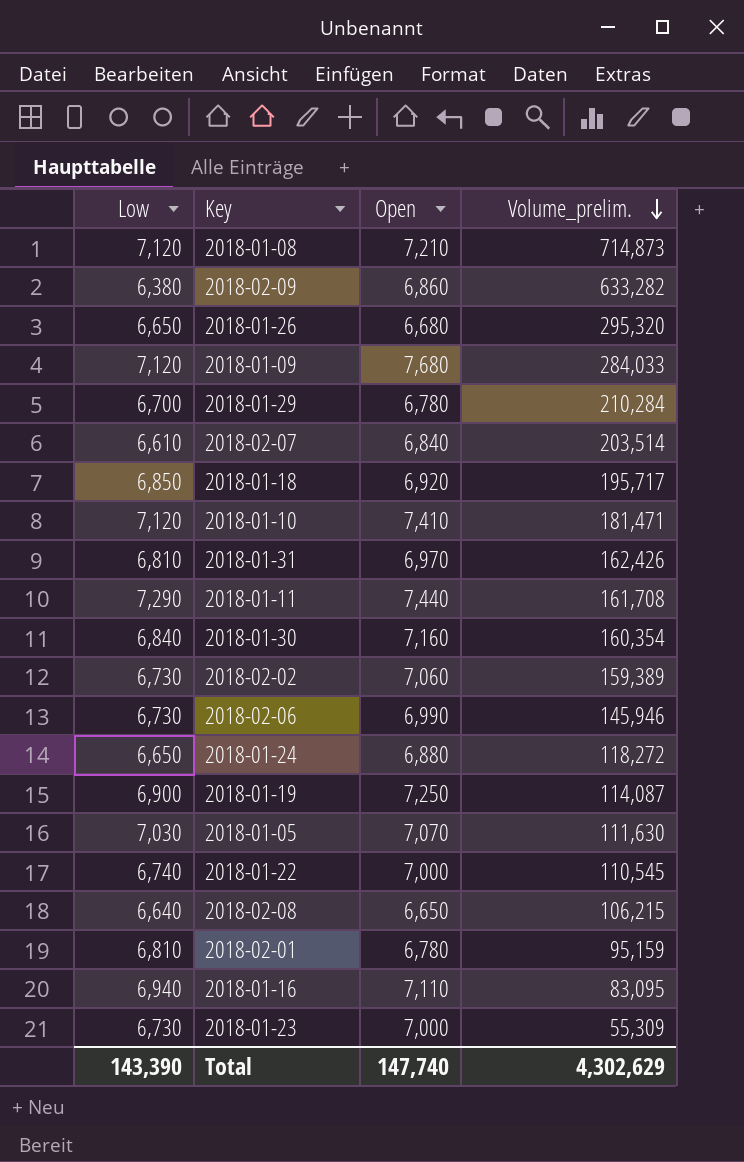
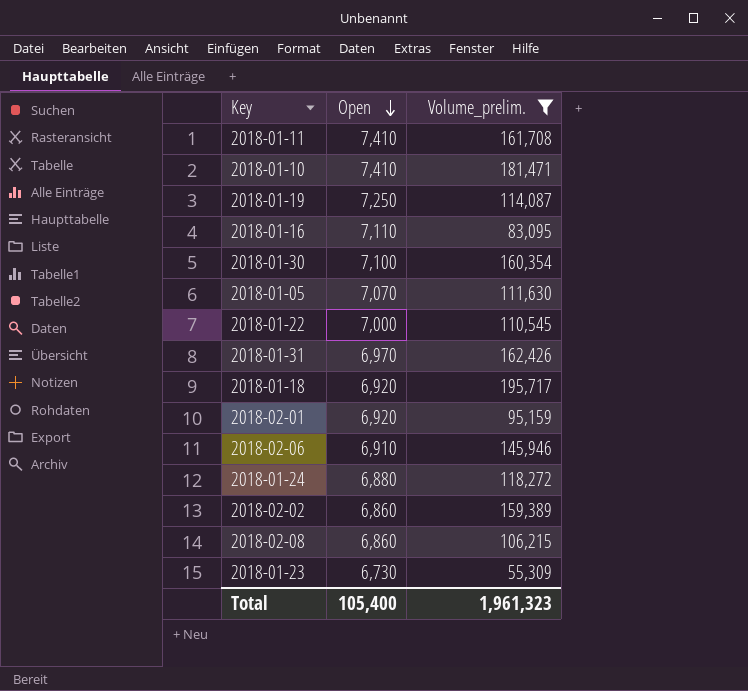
filter: none -> Volume_prelim. <= 195,717
row order: Volume_prelim. descending -> Open descending
column Low | position: 1 -> none
2018-01-11 | Open: 7,440 -> 7,410
2018-01-30 | Open: 7,160 -> 7,100
2018-02-01 | Open: 6,780 -> 6,920
2018-02-06 | Open: 6,990 -> 6,910
2018-02-02 | Open: 7,060 -> 6,860
2018-02-08 | Open: 6,650 -> 6,860
2018-01-23 | Open: 7,000 -> 6,730
Total | Open: 147,740 -> 105,400
Total | Volume_prelim.: 4,302,629 -> 1,961,323

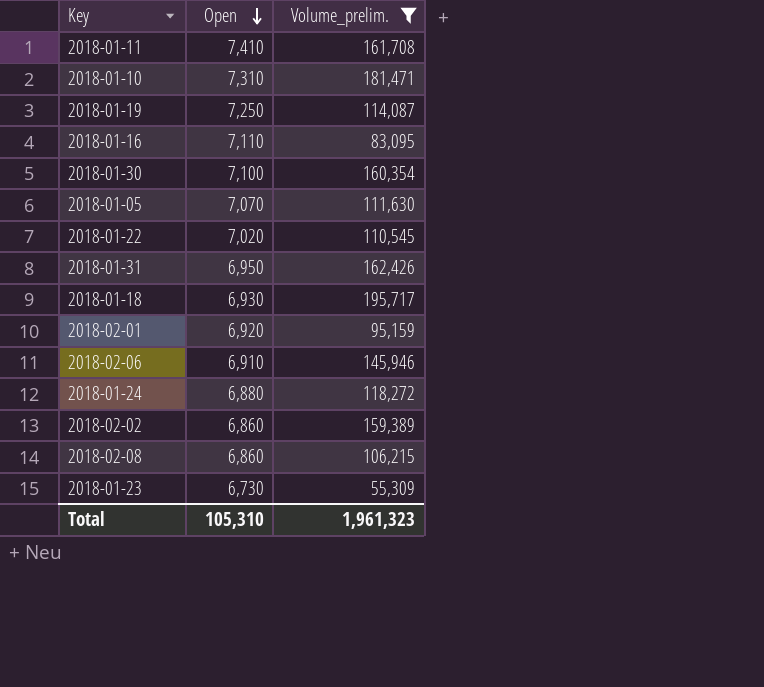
2018-01-10 | Open: 7,410 -> 7,310
2018-01-22 | Open: 7,000 -> 7,020
2018-01-31 | Open: 6,970 -> 6,950
2018-01-18 | Open: 6,920 -> 6,930
Total | Open: 105,400 -> 105,310

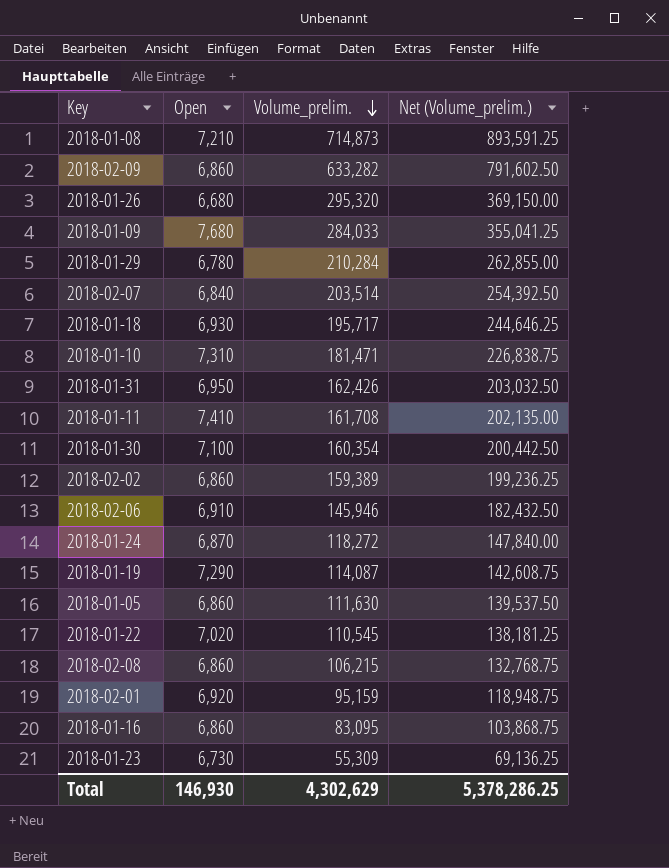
filter: Volume_prelim. <= 195,717 -> none
row order: Open descending -> Volume_prelim. descending
column Net (Volume_prelim.) | formula: none -> [Volume_prelim.] * 1.25
2018-01-24 | Open: 6,880 -> 6,870
2018-01-19 | Open: 7,250 -> 7,290
2018-01-05 | Open: 7,070 -> 6,860
2018-01-16 | Open: 7,110 -> 6,860
Total | Open: 105,310 -> 146,930
Total | Volume_prelim.: 1,961,323 -> 4,302,629

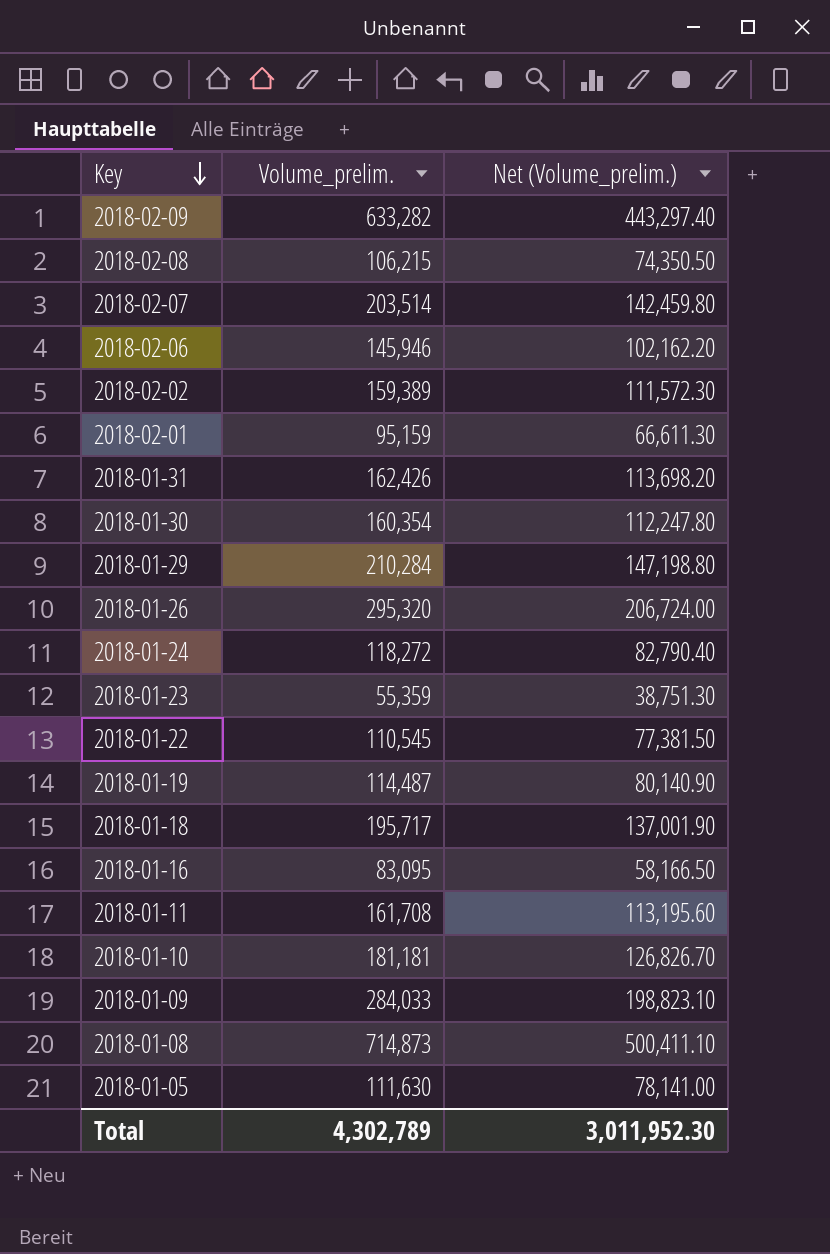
row order: Volume_prelim. descending -> Key descending
column Open | position: 2 -> none
column Net (Volume_prelim.) | formula: [Volume_prelim.] * 1.25 -> [Volume_prelim.] * 0.7
2018-01-23 | Volume_prelim.: 55,309 -> 55,359
2018-01-19 | Volume_prelim.: 114,087 -> 114,487
2018-01-10 | Volume_prelim.: 181,471 -> 181,181
Total | Volume_prelim.: 4,302,629 -> 4,302,789
Total | Net (Volume_prelim.): 5,378,286.25 -> 3,011,952.30

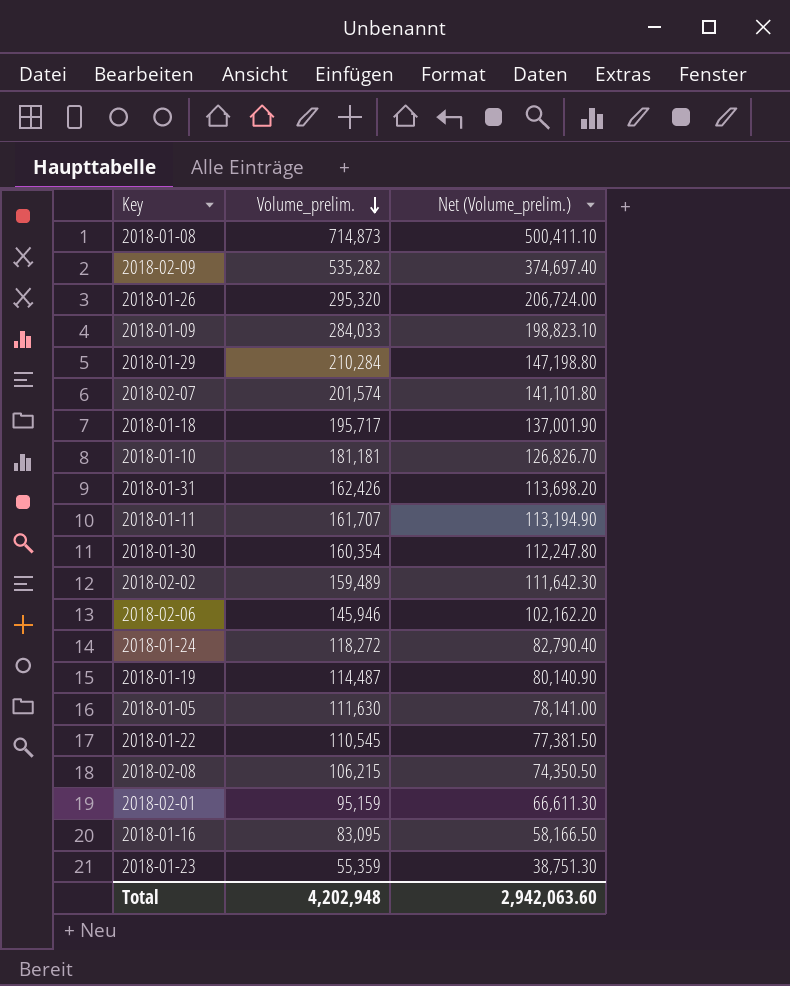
row order: Key descending -> Volume_prelim. descending
2018-02-09 | Volume_prelim.: 633,282 -> 535,282
2018-02-09 | Net (Volume_prelim.): 443,297.40 -> 374,697.40
2018-02-07 | Volume_prelim.: 203,514 -> 201,574
2018-02-07 | Net (Volume_prelim.): 142,459.80 -> 141,101.80
2018-01-11 | Volume_prelim.: 161,708 -> 161,707
2018-01-11 | Net (Volume_prelim.): 113,195.60 -> 113,194.90
2018-02-02 | Volume_prelim.: 159,389 -> 159,489
2018-02-02 | Net (Volume_prelim.): 111,572.30 -> 111,642.30
Total | Volume_prelim.: 4,302,789 -> 4,202,948
Total | Net (Volume_prelim.): 3,011,952.30 -> 2,942,063.60

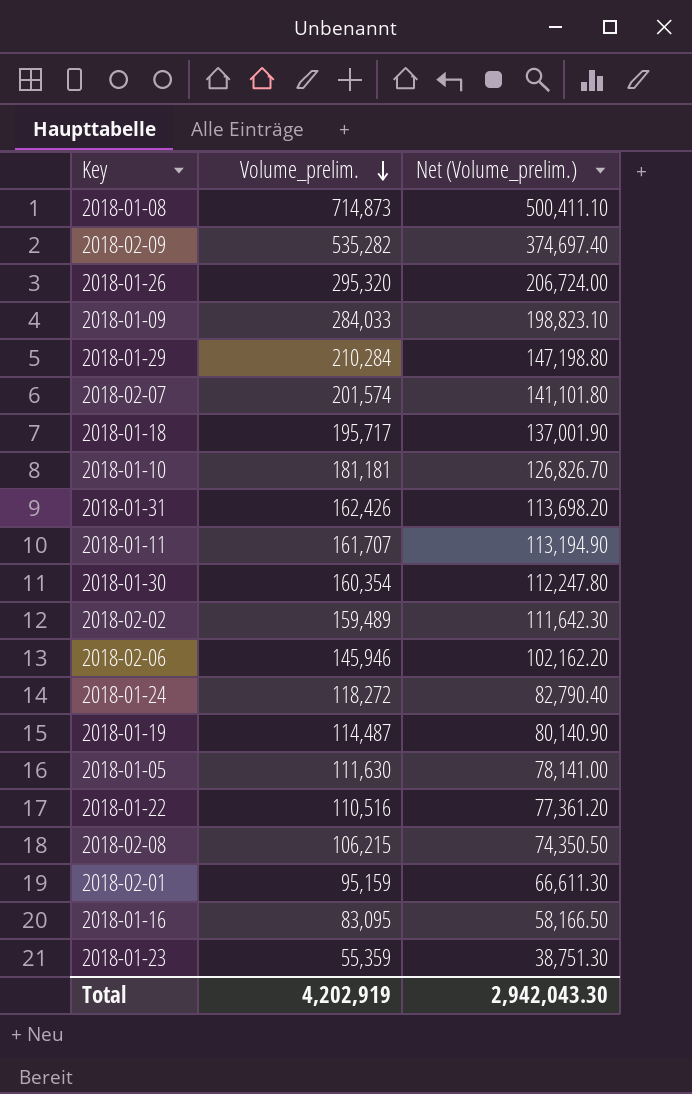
2018-01-22 | Volume_prelim.: 110,545 -> 110,516
2018-01-22 | Net (Volume_prelim.): 77,381.50 -> 77,361.20
Total | Volume_prelim.: 4,202,948 -> 4,202,919
Total | Net (Volume_prelim.): 2,942,063.60 -> 2,942,043.30

